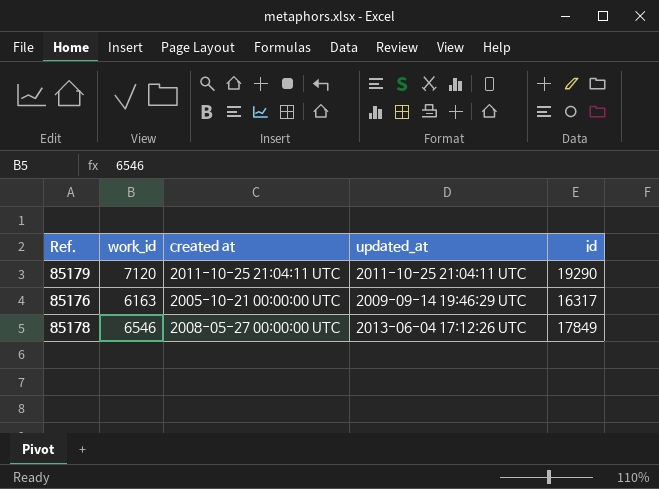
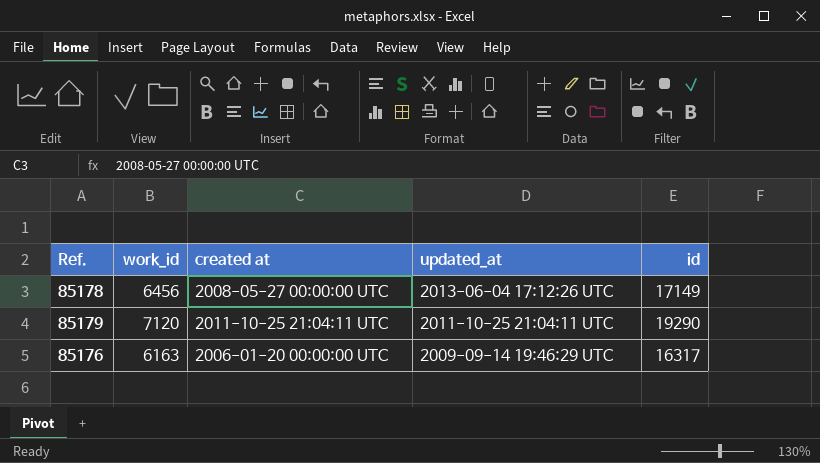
row order: none -> updated_at descending
85178 | work_id: 6546 -> 6456
85178 | id: 17849 -> 17149
85176 | created at: 2005-10-21 00:00:00 UTC -> 2006-01-20 00:00:00 UTC

